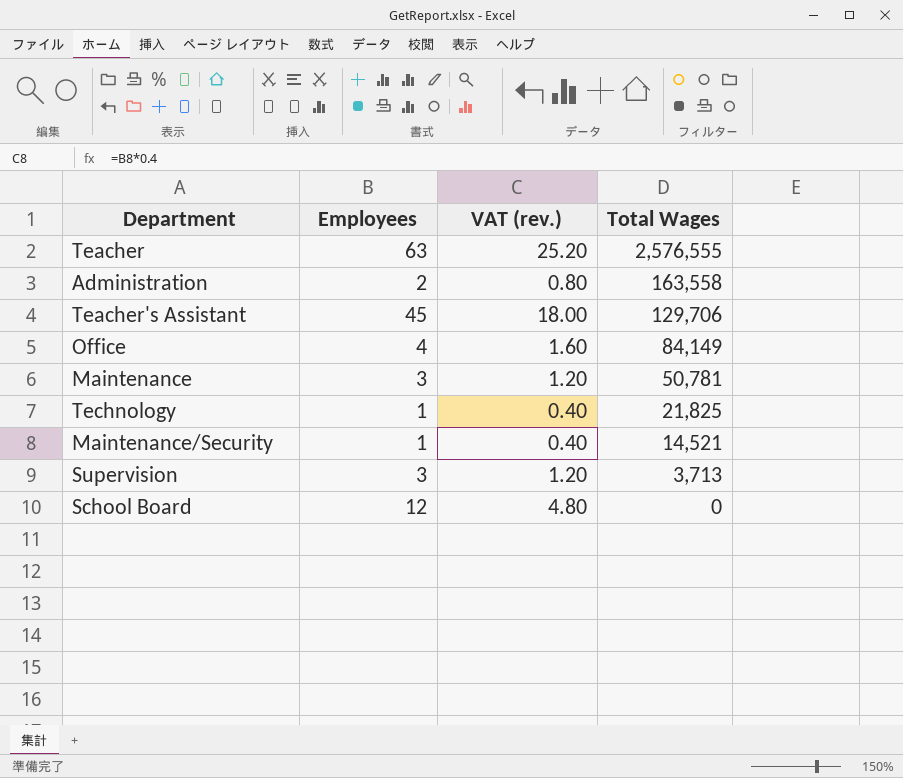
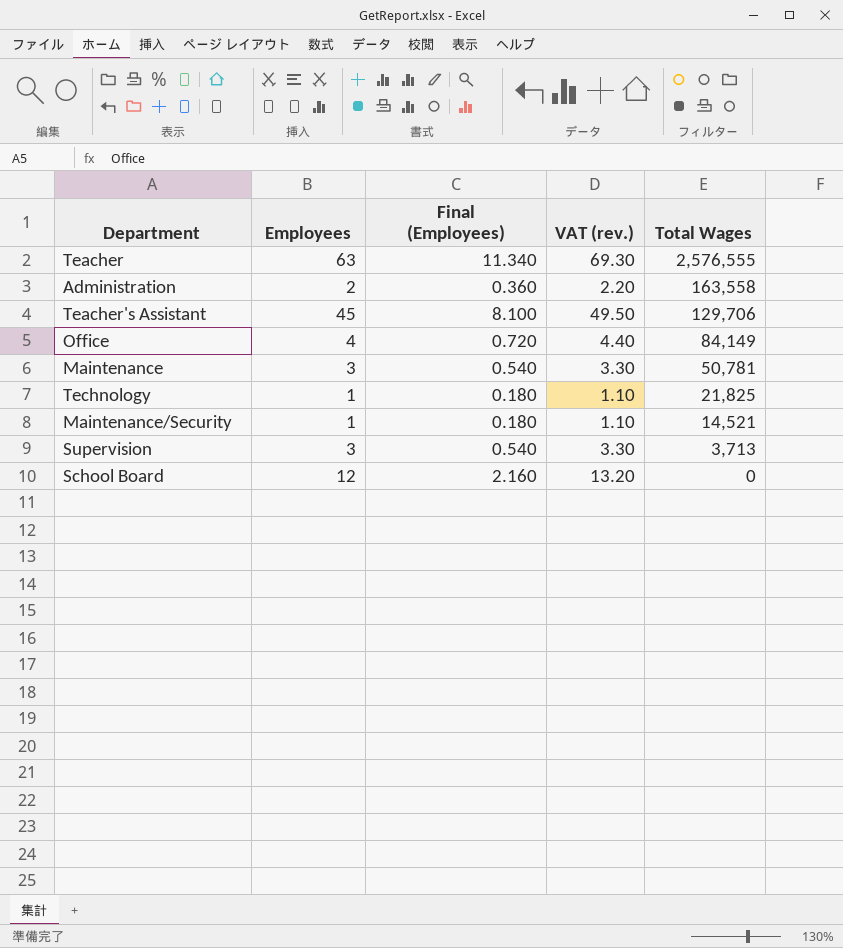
column Final (Employees) | formula: none -> [Employees] * 0.18
column VAT (rev.) | formula: [Employees] * 0.4 -> [Employees] * 1.1

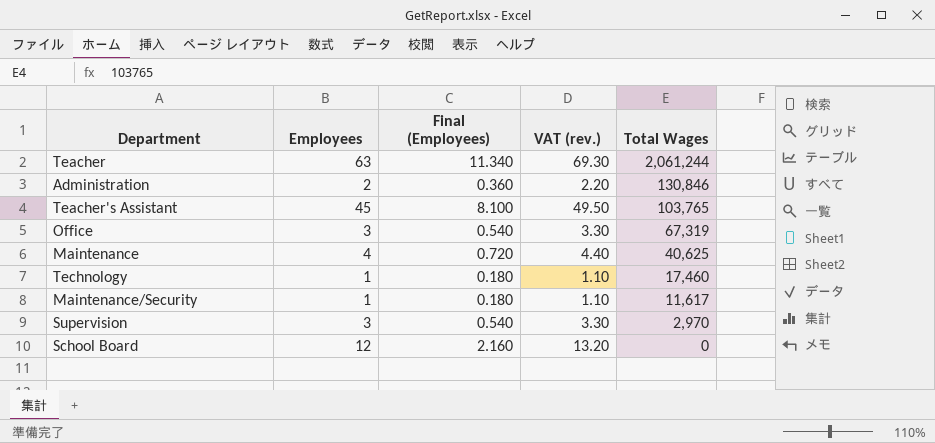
Teacher | Total Wages: 2,576,555 -> 2,061,244
Administration | Total Wages: 163,558 -> 130,846
Teacher's Assistant | Total Wages: 129,706 -> 103,765
Office | Employees: 4 -> 3
Office | Final (Employees): 0.720 -> 0.540
Office | VAT (rev.): 4.40 -> 3.30
Office | Total Wages: 84,149 -> 67,319
Maintenance | Employees: 3 -> 4
Maintenance | Final (Employees): 0.540 -> 0.720
Maintenance | VAT (rev.): 3.30 -> 4.40
Maintenance | Total Wages: 50,781 -> 40,625
Technology | Total Wages: 21,825 -> 17,460
Maintenance/Security | Total Wages: 14,521 -> 11,617
Supervision | Total Wages: 3,713 -> 2,970

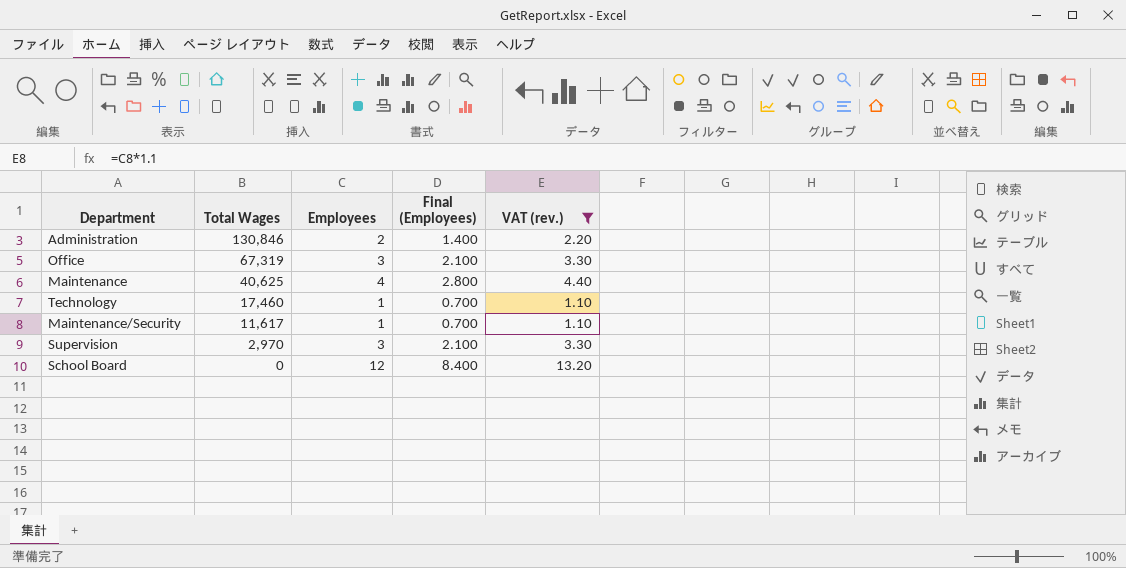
filter: none -> VAT (rev.) <= 13.20
column Total Wages | position: 5 -> 2
column Final (Employees) | formula: [Employees] * 0.18 -> [Employees] * 0.7

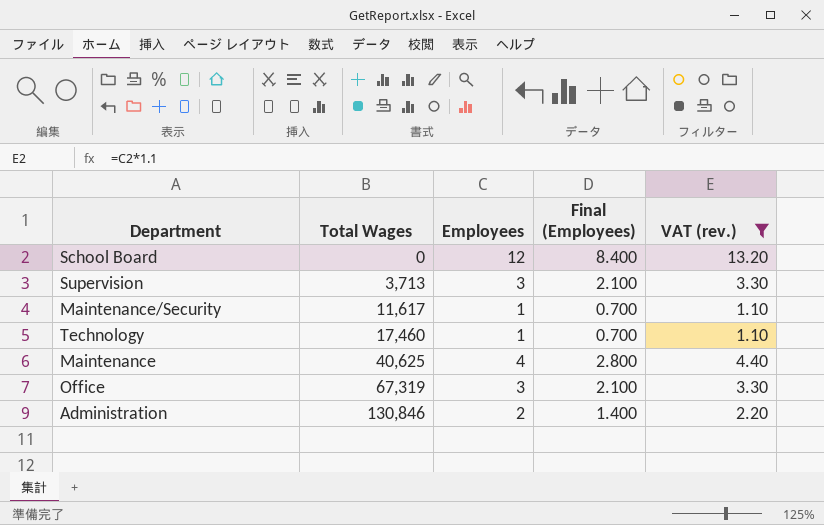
row order: Total Wages descending -> Total Wages ascending
Supervision | Total Wages: 2,970 -> 3,713

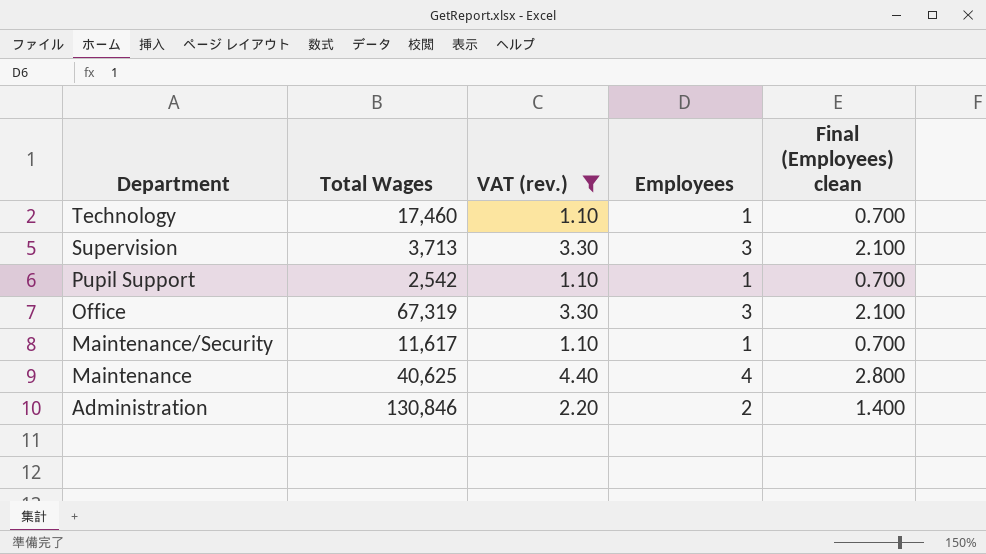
row order: Total Wages ascending -> Department descending
column VAT (rev.) | position: 5 -> 3
column name: Final (Employees) -> Final (Employees) clean
row School Board: 0 | 12 | 8.400 | 13.20 -> none
row Pupil Support: none -> 2,542 | 1.10 | 1 | 0.700

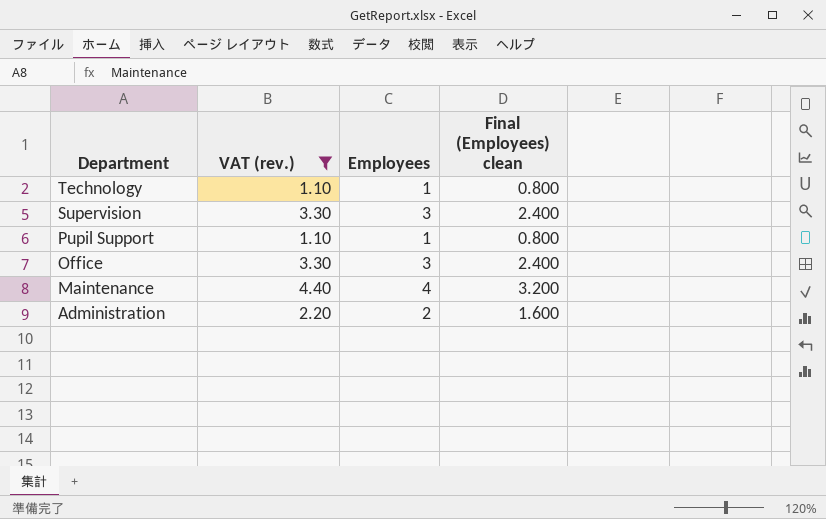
column Total Wages | position: 2 -> none
column Final (Employees) clean | formula: [Employees] * 0.7 -> [Employees] * 0.8
row Maintenance/Security: 11,617 | 1.10 | 1 | 0.700 -> none

